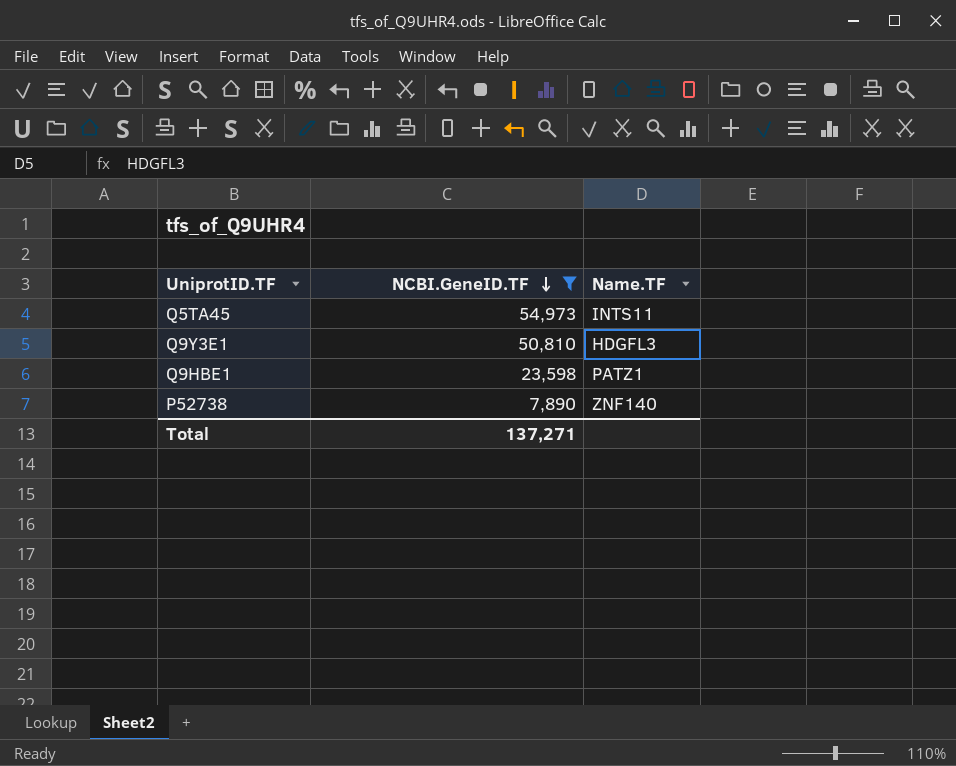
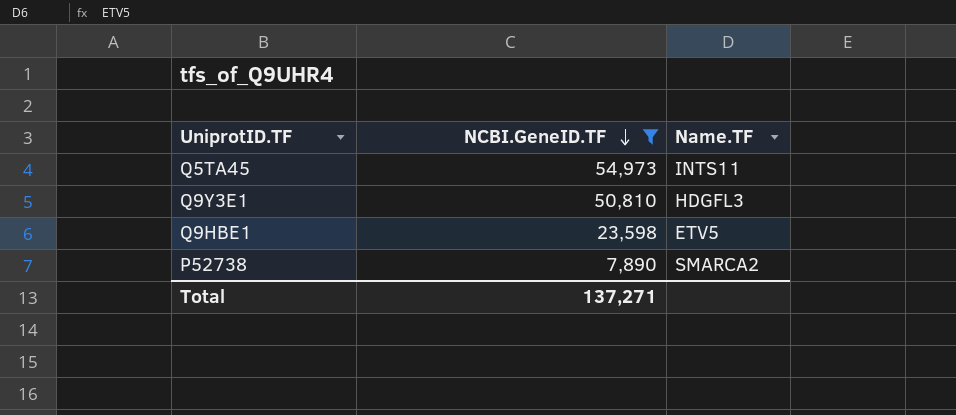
Q9HBE1 | Name.TF: PATZ1 -> ETV5
P52738 | Name.TF: ZNF140 -> SMARCA2

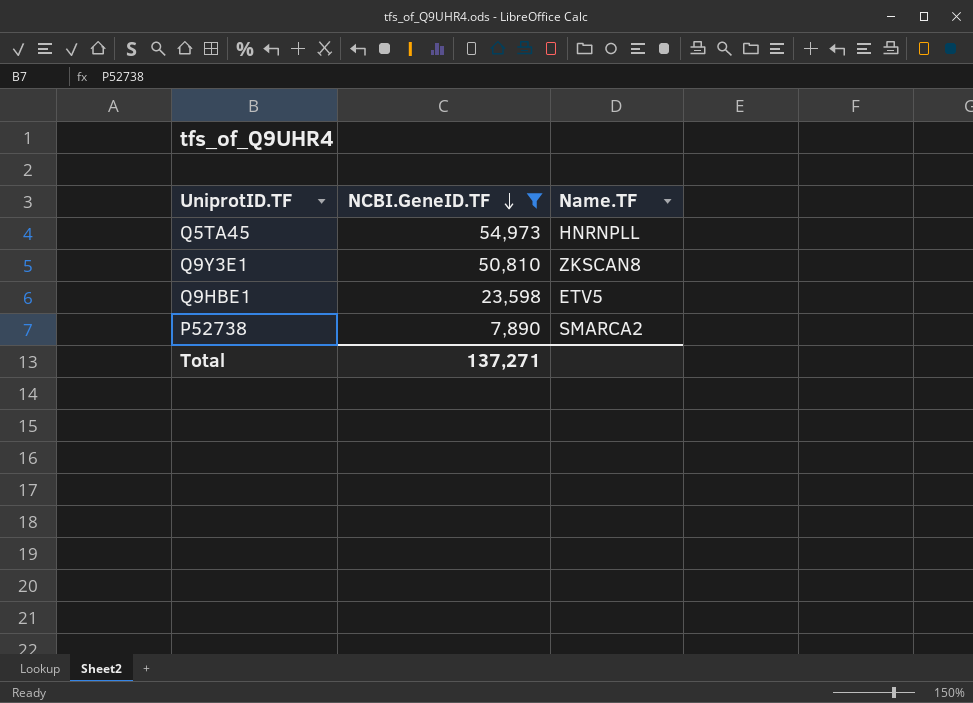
Q5TA45 | Name.TF: INTS11 -> HNRNPLL
Q9Y3E1 | Name.TF: HDGFL3 -> ZKSCAN8

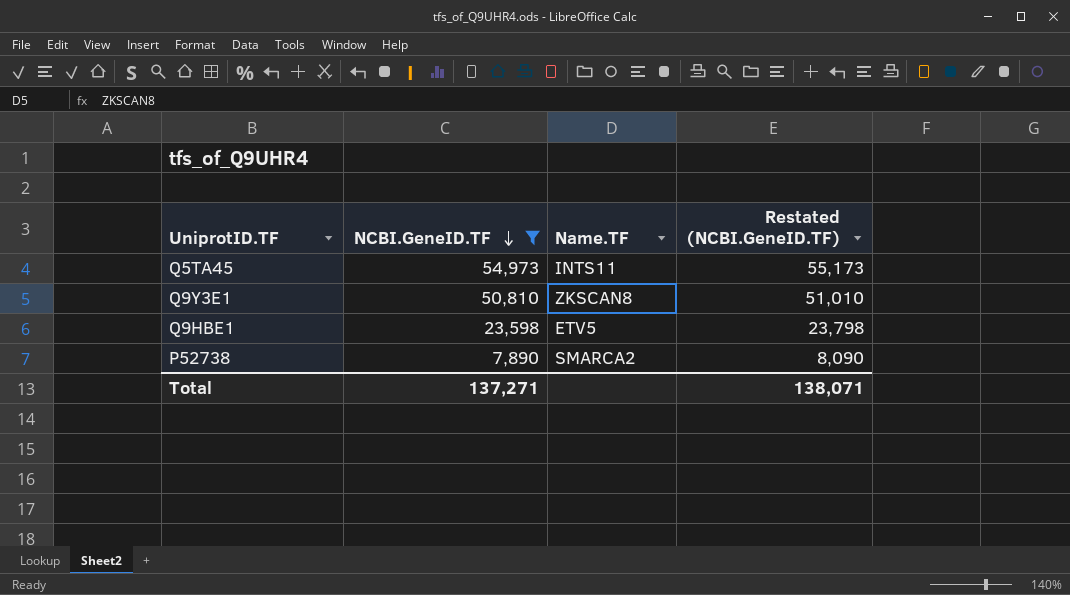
column Restated (NCBI.GeneID.TF) | formula: none -> [NCBI.GeneID.TF] + 200
Q5TA45 | Name.TF: HNRNPLL -> INTS11

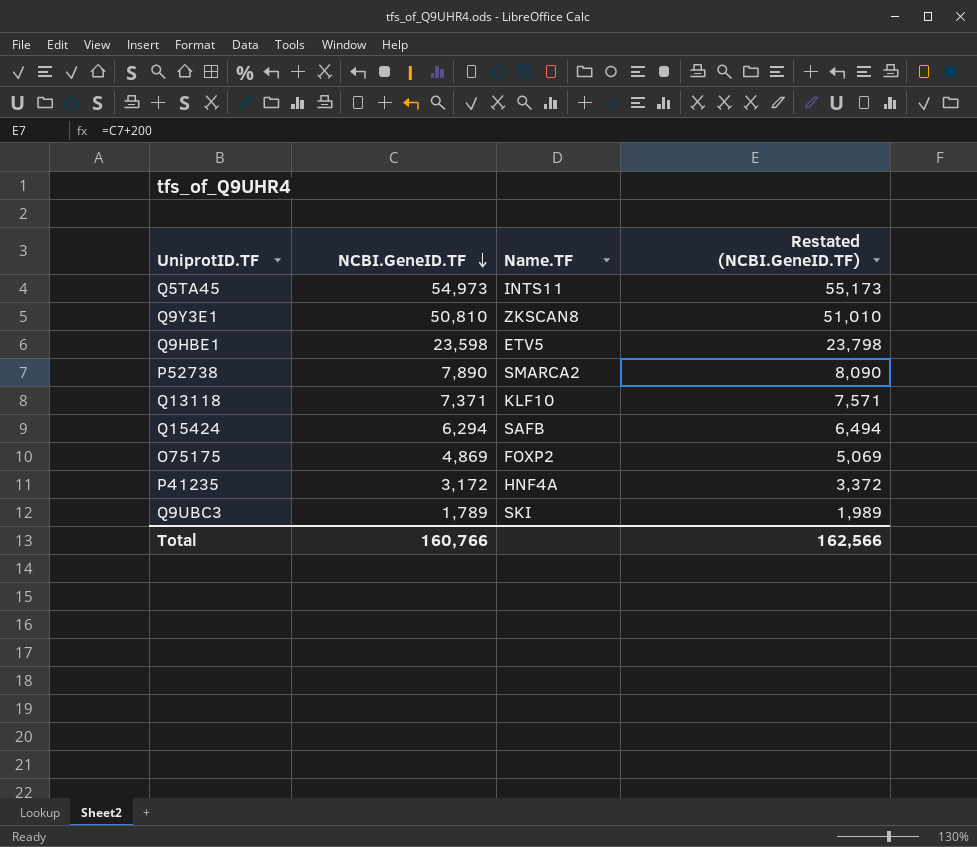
filter: NCBI.GeneID.TF >= 7,890 -> none
Total | NCBI.GeneID.TF: 137,271 -> 160,766
Total | Restated (NCBI.GeneID.TF): 138,071 -> 162,566

